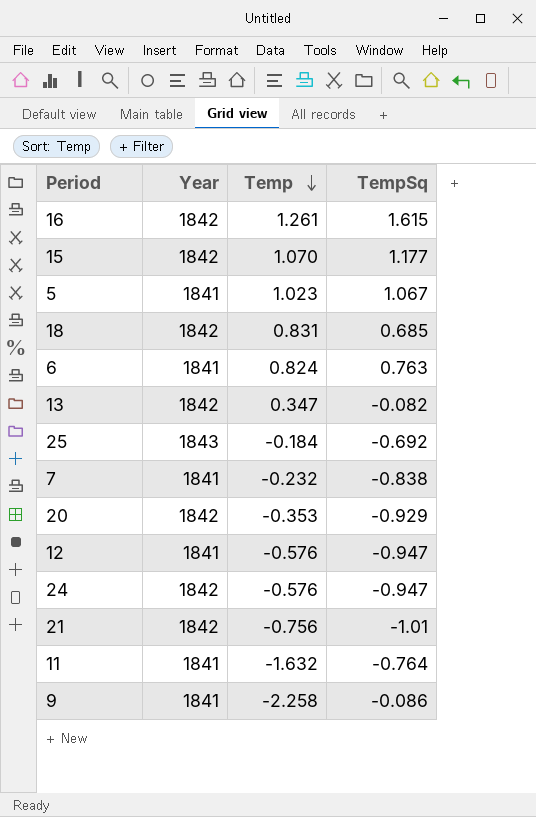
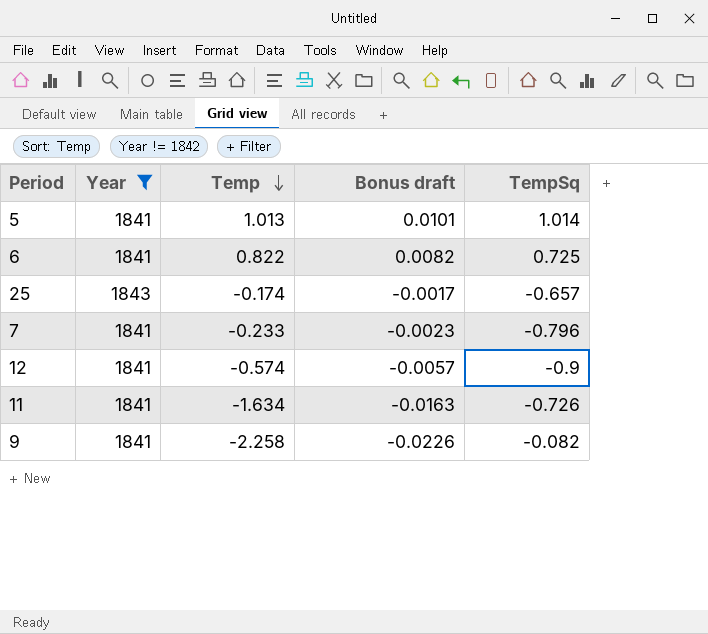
filter: none -> Year != 1842
column Bonus draft | formula: none -> [Temp] * 0.01
5 | Temp: 1.023 -> 1.013
5 | TempSq: 1.067 -> 1.014
6 | Temp: 0.824 -> 0.822
6 | TempSq: 0.763 -> 0.725
25 | Temp: -0.184 -> -0.174
25 | TempSq: -0.692 -> -0.657
7 | Temp: -0.232 -> -0.233
7 | TempSq: -0.838 -> -0.796
12 | Temp: -0.576 -> -0.574
12 | TempSq: -0.947 -> -0.9
11 | Temp: -1.632 -> -1.634
11 | TempSq: -0.764 -> -0.726
9 | TempSq: -0.086 -> -0.082

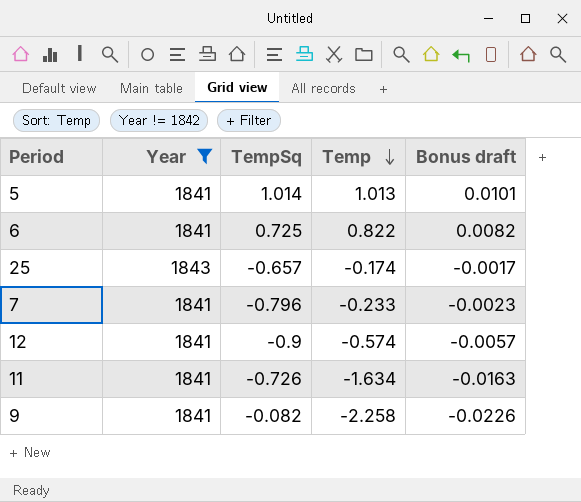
column TempSq | position: 5 -> 3

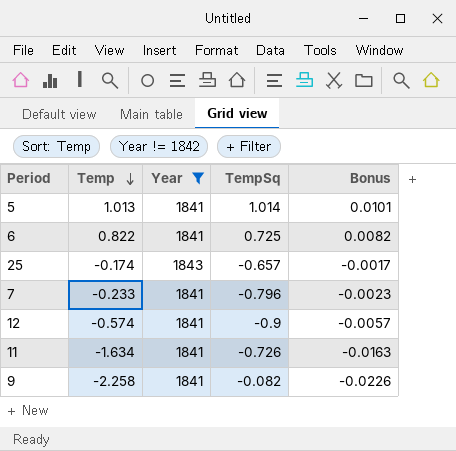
column Temp | position: 4 -> 2
column name: Bonus draft -> Bonus

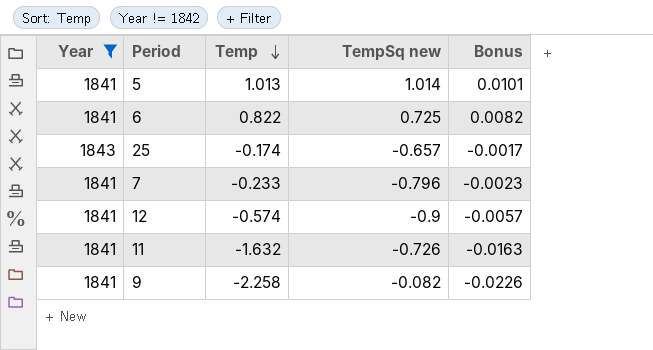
column Year | position: 3 -> 1
column name: TempSq -> TempSq new
11 | Temp: -1.634 -> -1.632

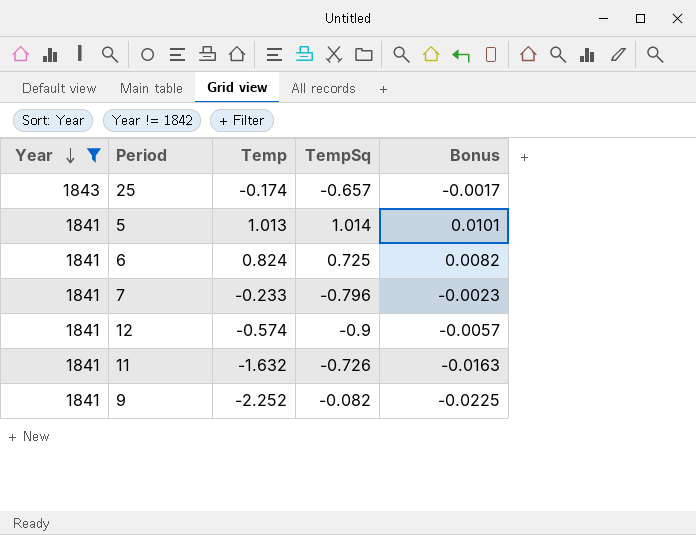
row order: Temp descending -> Year descending
column name: TempSq new -> TempSq
6 | Temp: 0.822 -> 0.824
9 | Temp: -2.258 -> -2.252
9 | Bonus: -0.0226 -> -0.0225

